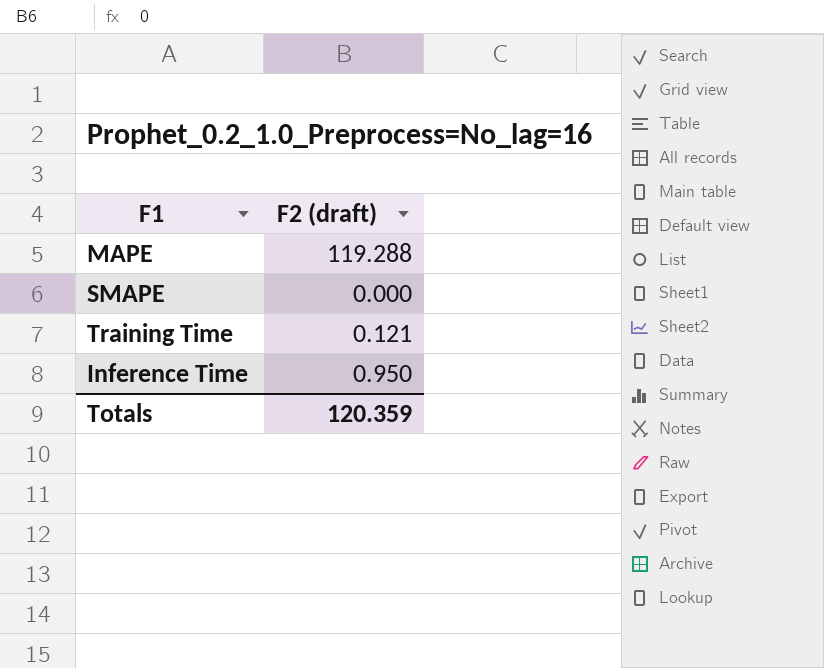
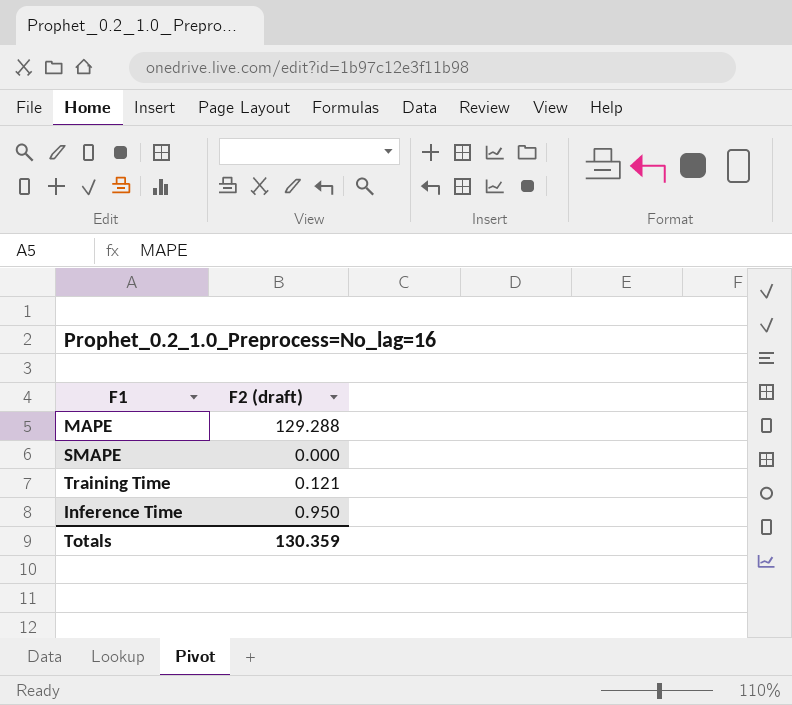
MAPE | F2 (draft): 119.288 -> 129.288
Totals | F2 (draft): 120.359 -> 130.359

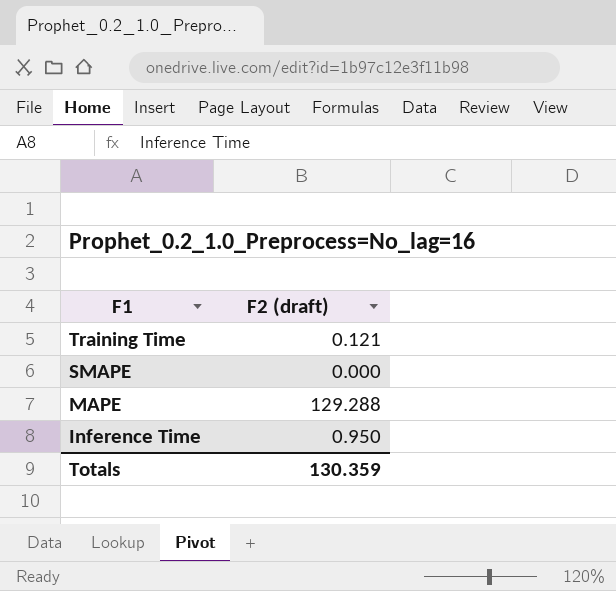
row order: none -> F1 descending

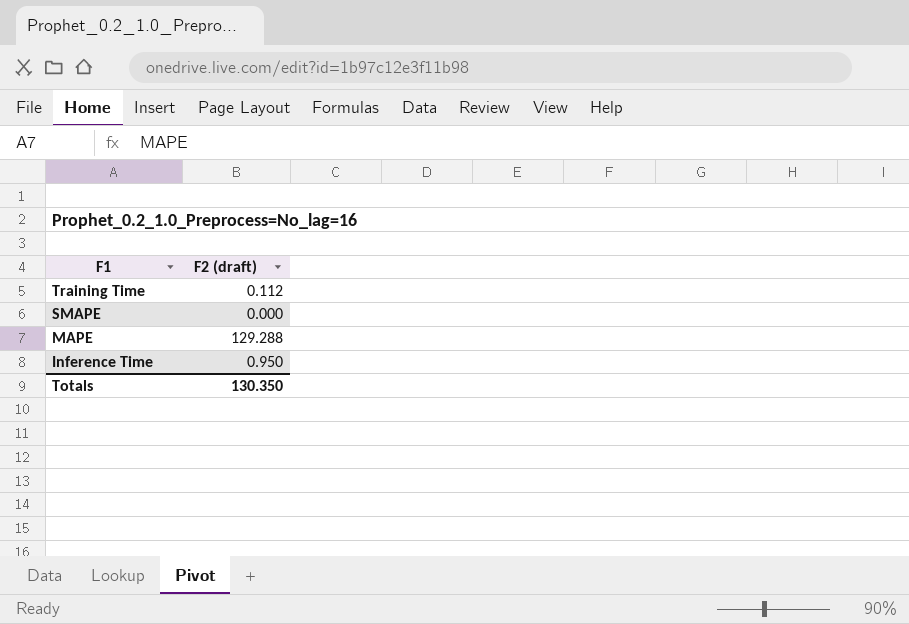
Training Time | F2 (draft): 0.121 -> 0.112
Totals | F2 (draft): 130.359 -> 130.350

